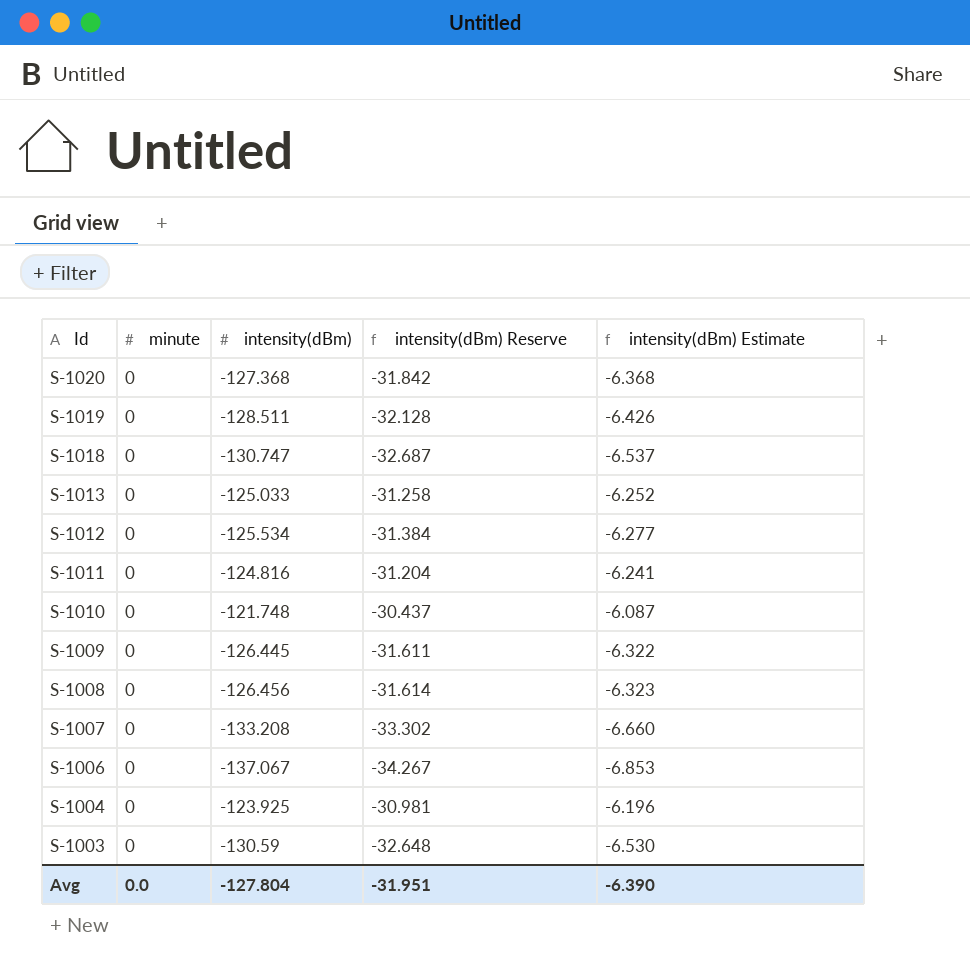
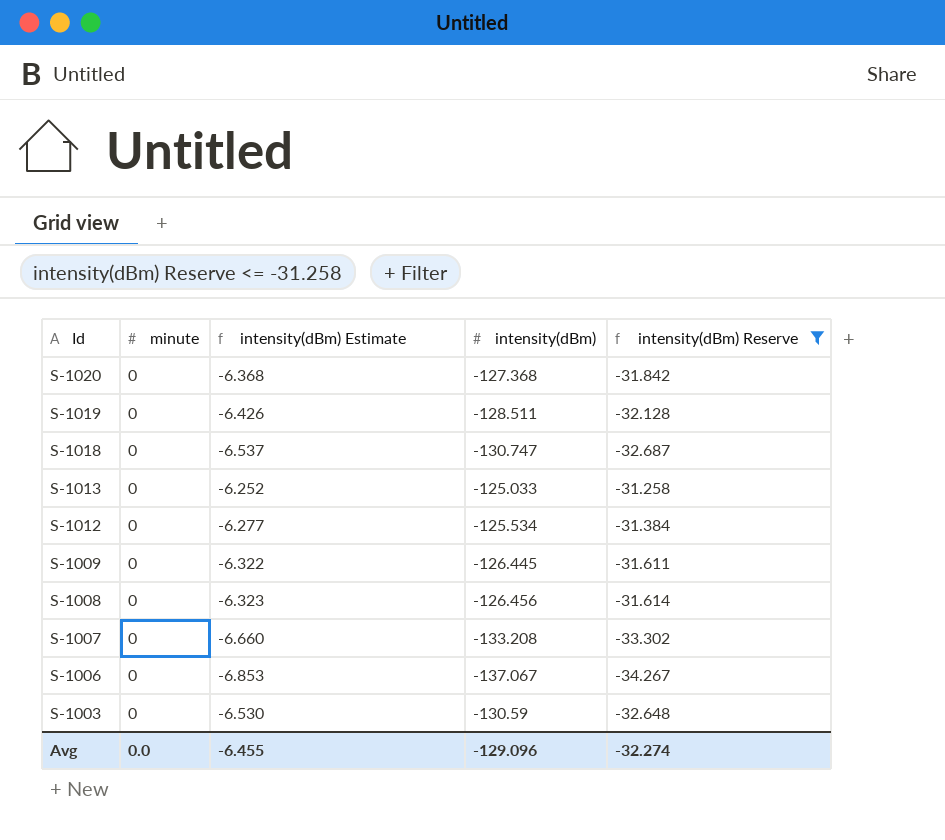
filter: none -> intensity(dBm) Reserve <= -31.258
column intensity(dBm) Estimate | position: 5 -> 3
Avg | intensity(dBm) Estimate: -6.390 -> -6.455
Avg | intensity(dBm): -127.804 -> -129.096
Avg | intensity(dBm) Reserve: -31.951 -> -32.274

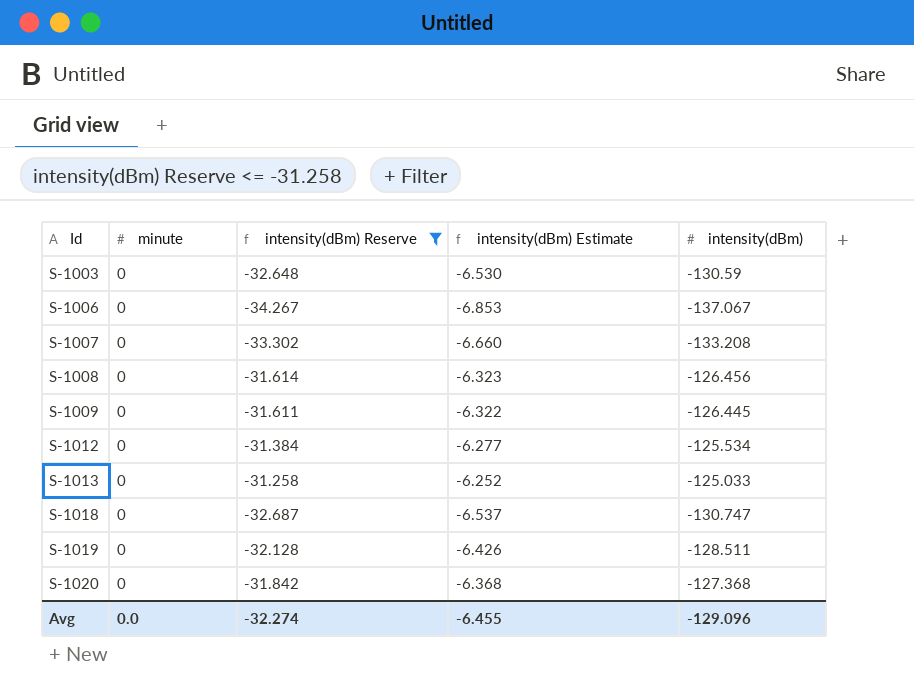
row order: Id descending -> Id ascending
column intensity(dBm) Reserve | position: 5 -> 3

